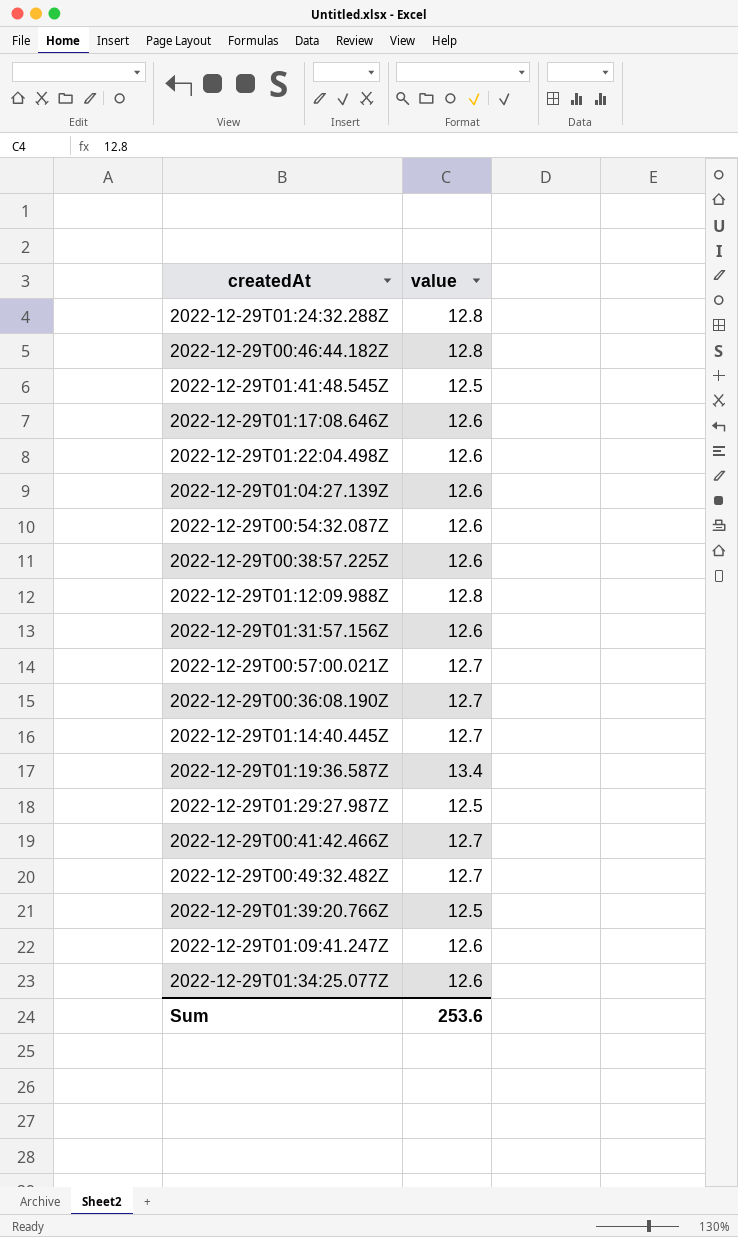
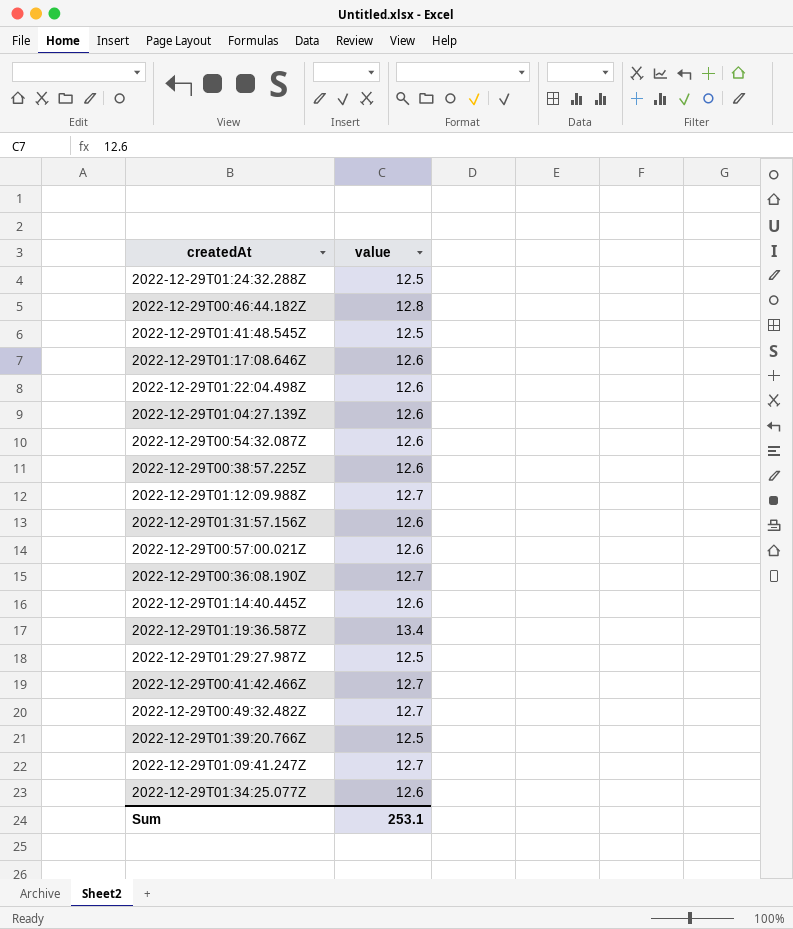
2022-12-29T01:24:32.288Z | value: 12.8 -> 12.5
2022-12-29T01:12:09.988Z | value: 12.8 -> 12.7
2022-12-29T00:57:00.021Z | value: 12.7 -> 12.6
2022-12-29T01:14:40.445Z | value: 12.7 -> 12.6
2022-12-29T01:09:41.247Z | value: 12.6 -> 12.7
Sum | value: 253.6 -> 253.1

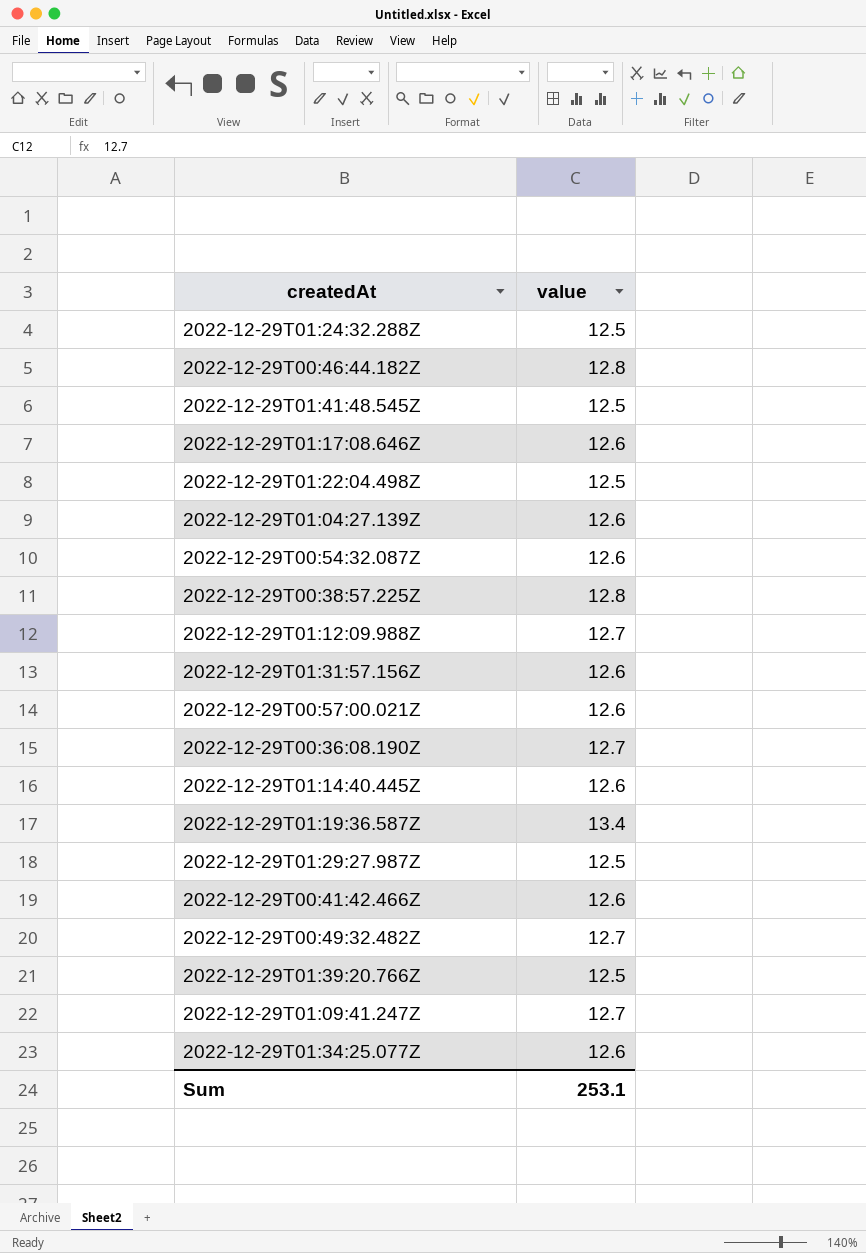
2022-12-29T01:22:04.498Z | value: 12.6 -> 12.5
2022-12-29T00:38:57.225Z | value: 12.6 -> 12.8
2022-12-29T00:41:42.466Z | value: 12.7 -> 12.6

